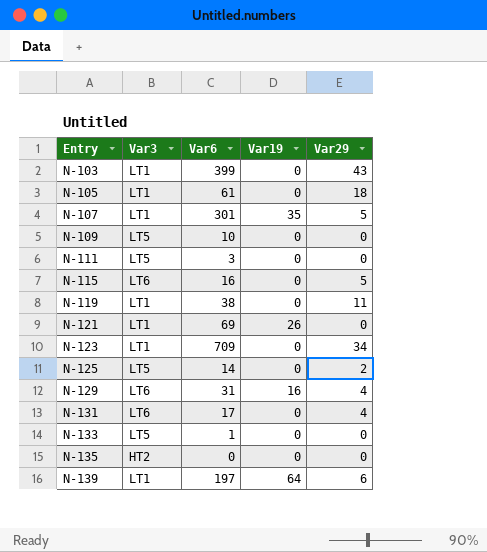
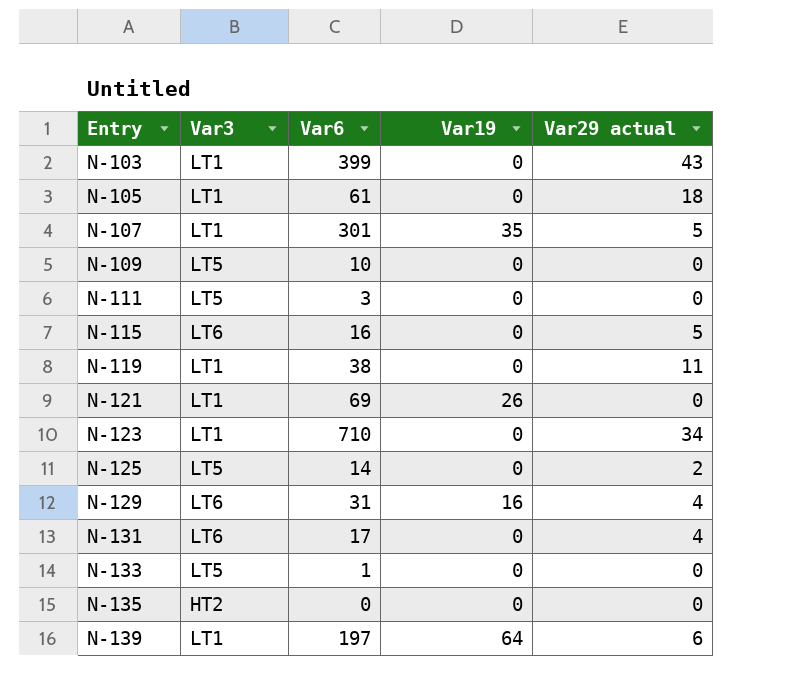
column name: Var29 -> Var29 actual
N-123 | Var6: 709 -> 710

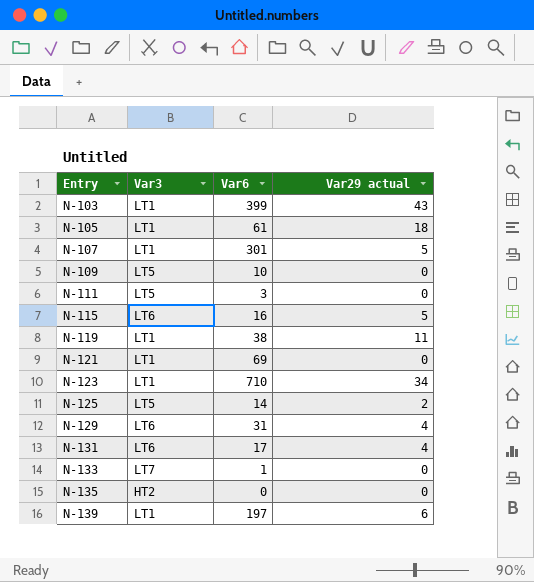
column Var19 | position: 4 -> none
N-133 | Var3: LT5 -> LT7

